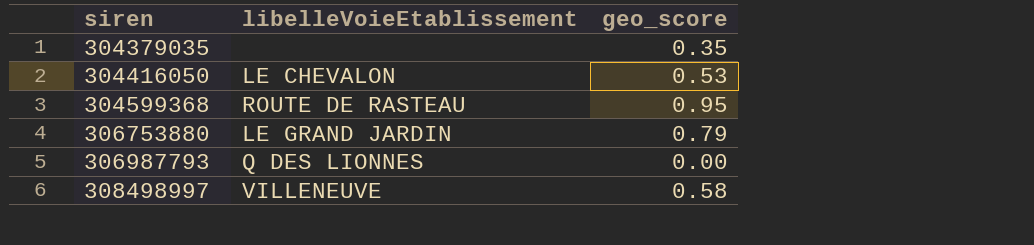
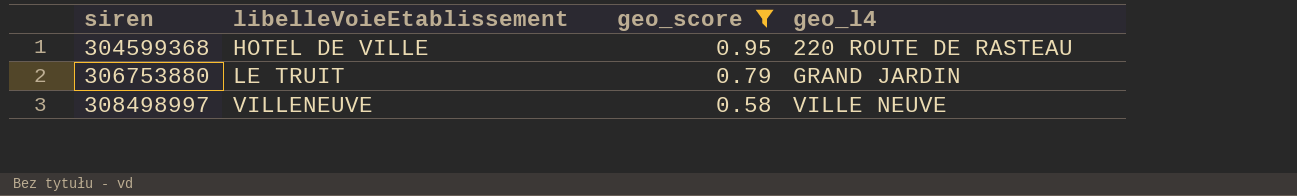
filter: none -> geo_score >= 0.58
column geo_l4 | position: none -> 4
304599368 | libelleVoieEtablissement: ROUTE DE RASTEAU -> HOTEL DE VILLE
306753880 | libelleVoieEtablissement: LE GRAND JARDIN -> LE TRUIT

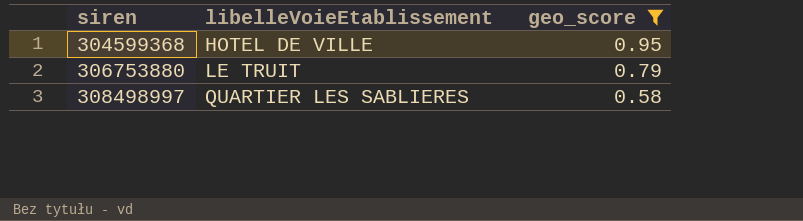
column geo_l4 | position: 4 -> none
308498997 | libelleVoieEtablissement: VILLENEUVE -> QUARTIER LES SABLIERES

